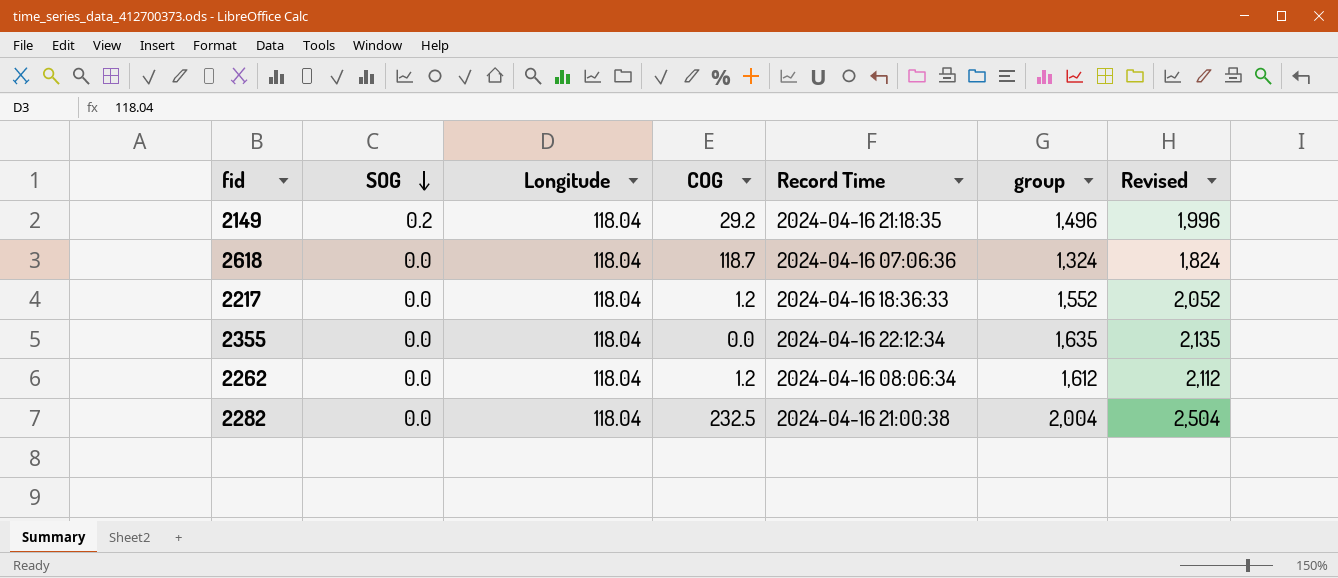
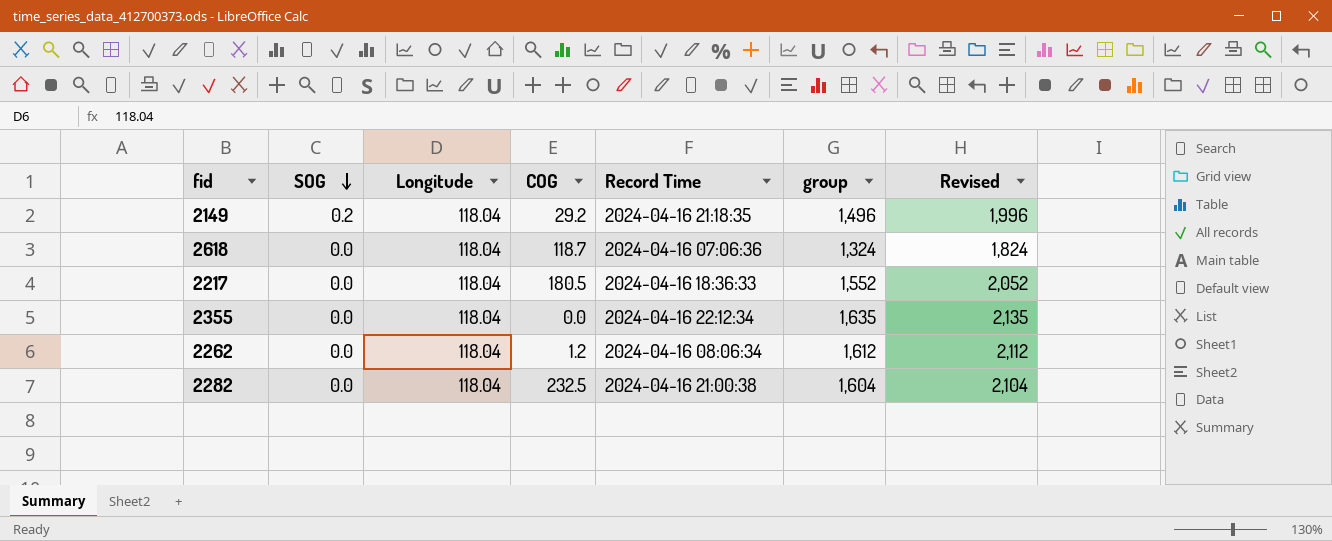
2217 | COG: 1.2 -> 180.5
2282 | group: 2,004 -> 1,604
2282 | Revised: 2,504 -> 2,104

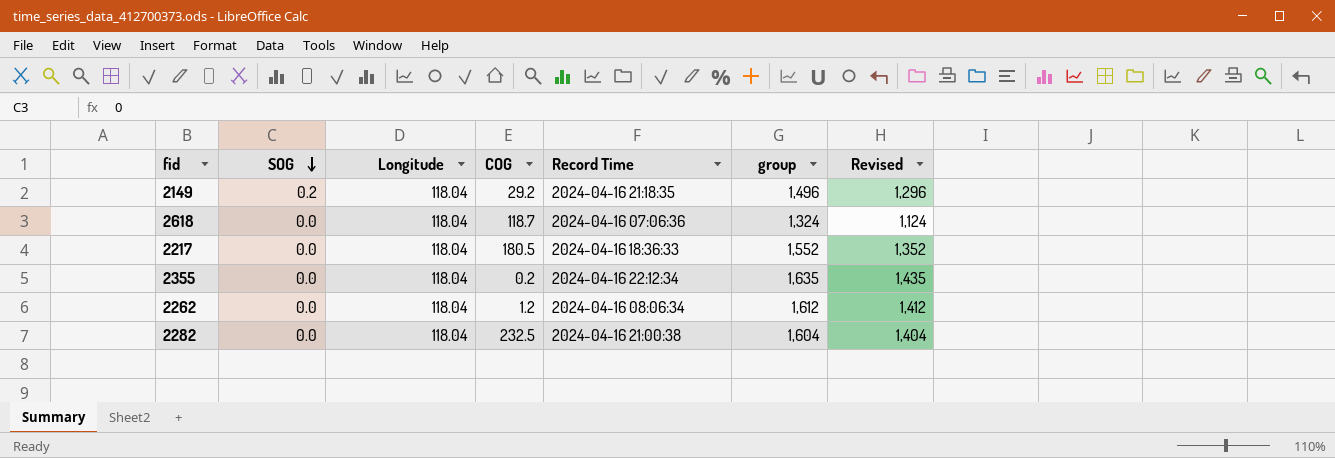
column Revised | formula: [group] + 500 -> [group] - 200
2355 | COG: 0.0 -> 0.2

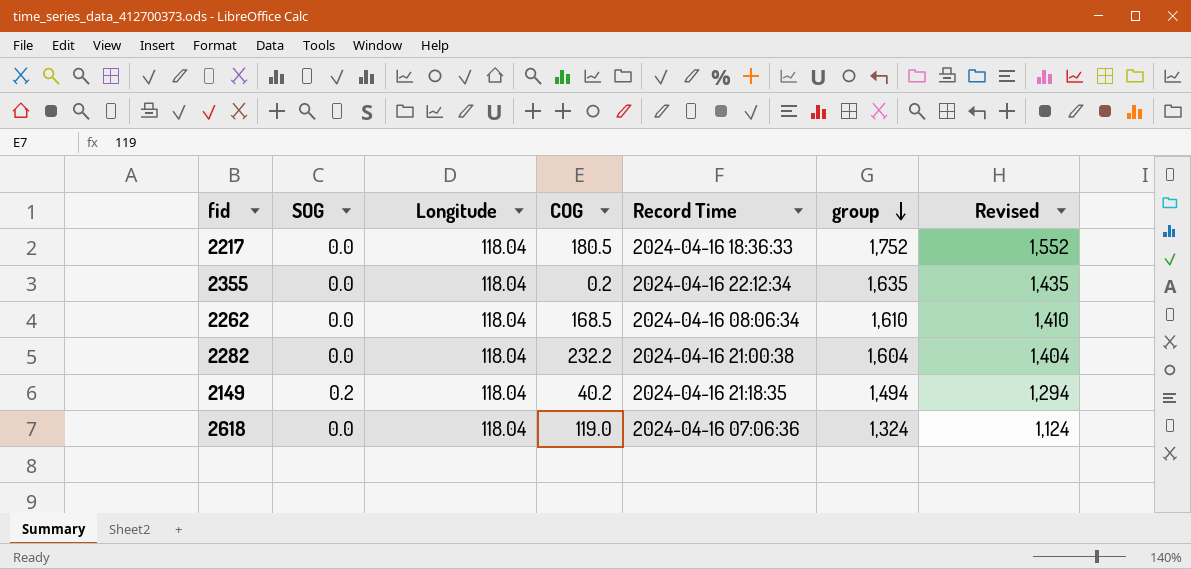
row order: SOG descending -> group descending
2217 | group: 1,552 -> 1,752
2217 | Revised: 1,352 -> 1,552
2262 | COG: 1.2 -> 168.5
2262 | group: 1,612 -> 1,610
2262 | Revised: 1,412 -> 1,410
2282 | COG: 232.5 -> 232.2
2149 | COG: 29.2 -> 40.2
2149 | group: 1,496 -> 1,494
2149 | Revised: 1,296 -> 1,294
2618 | COG: 118.7 -> 119.0

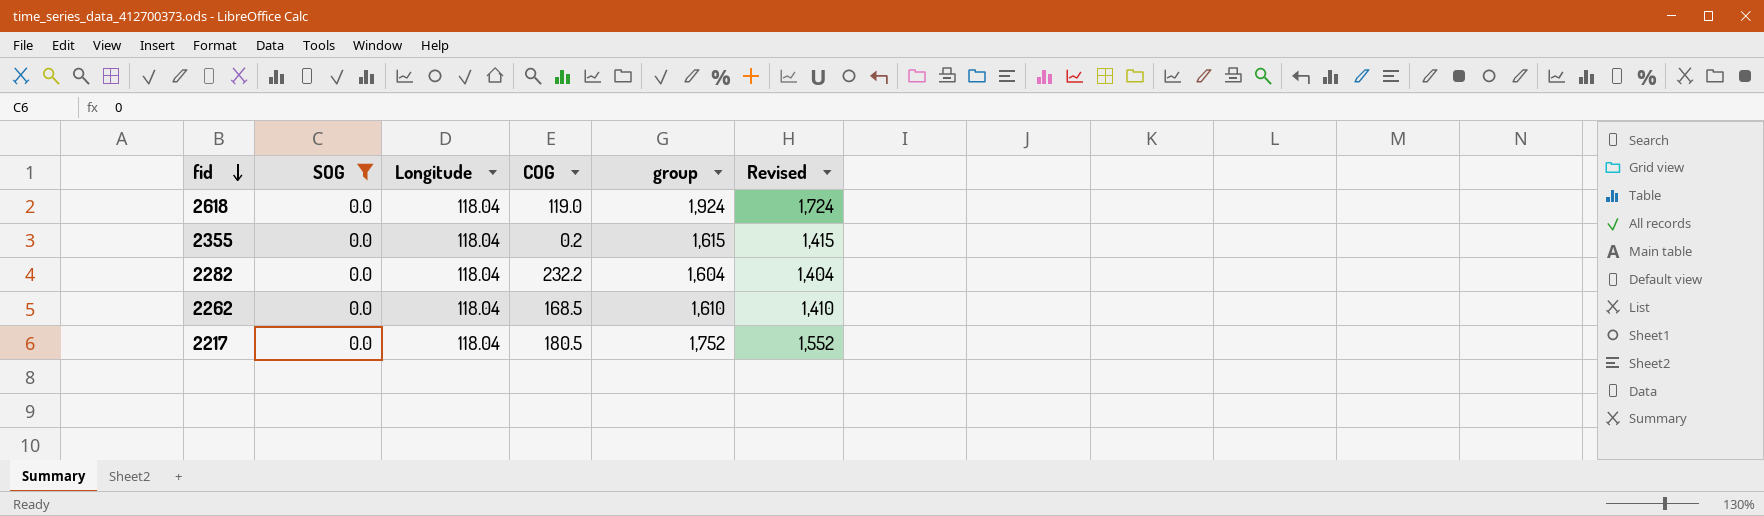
filter: none -> SOG = 0.0
row order: group descending -> fid descending
column Record Time | position: 5 -> none
2618 | group: 1,324 -> 1,924
2618 | Revised: 1,124 -> 1,724
2355 | group: 1,635 -> 1,615
2355 | Revised: 1,435 -> 1,415

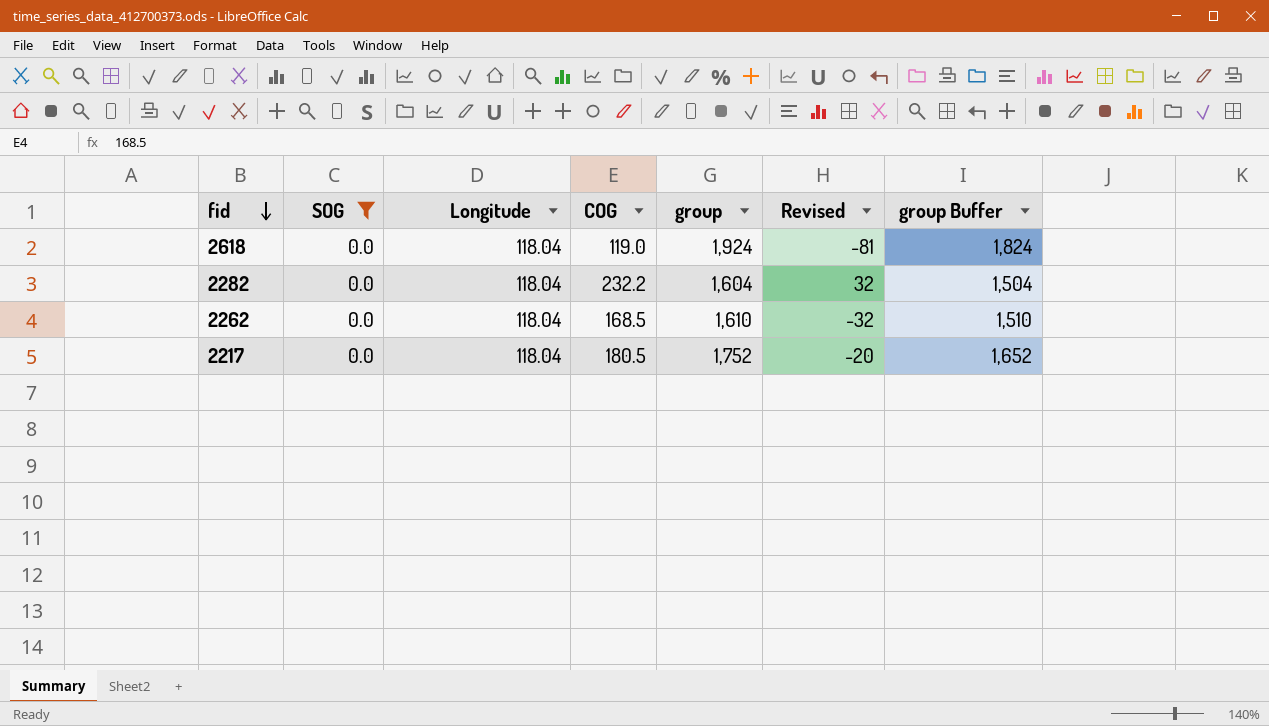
column Revised | formula: [group] - 200 -> [COG] - 200
column group Buffer | formula: none -> [group] - 100
row 2355: 0.0 | 118.04 | 0.2 | 1,615 | 1,415 -> none

